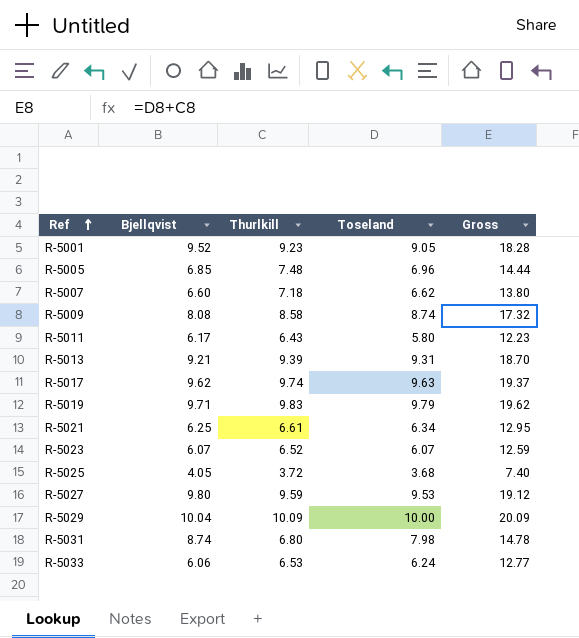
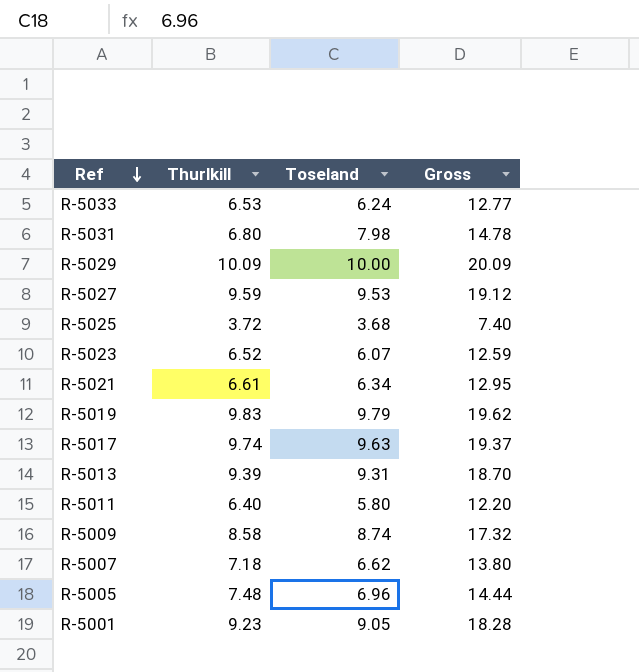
row order: Ref ascending -> Ref descending
column Bjellqvist | position: 2 -> none
R-5011 | Thurlkill: 6.43 -> 6.40
R-5011 | Gross: 12.23 -> 12.20

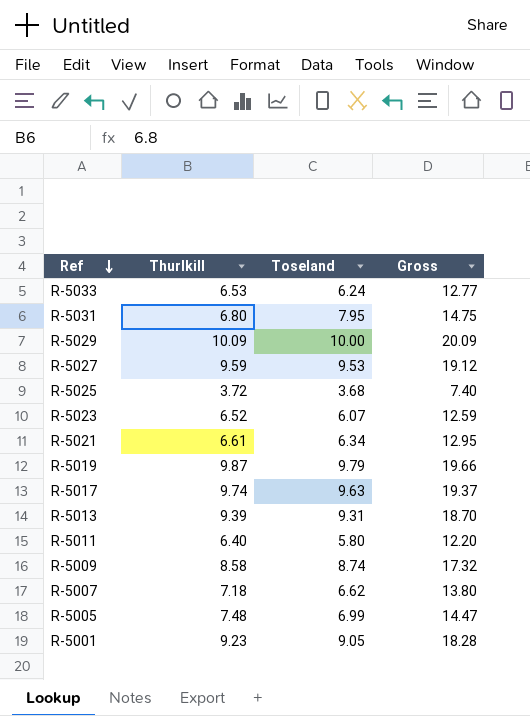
R-5031 | Toseland: 7.98 -> 7.95
R-5031 | Gross: 14.78 -> 14.75
R-5019 | Thurlkill: 9.83 -> 9.87
R-5019 | Gross: 19.62 -> 19.66
R-5005 | Toseland: 6.96 -> 6.99
R-5005 | Gross: 14.44 -> 14.47

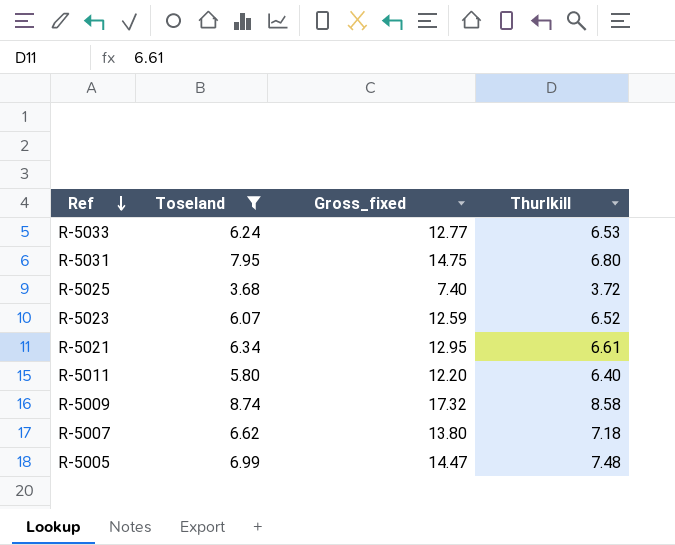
filter: none -> Toseland <= 8.74
column name: Gross -> Gross_fixed
column Thurlkill | position: 2 -> 4

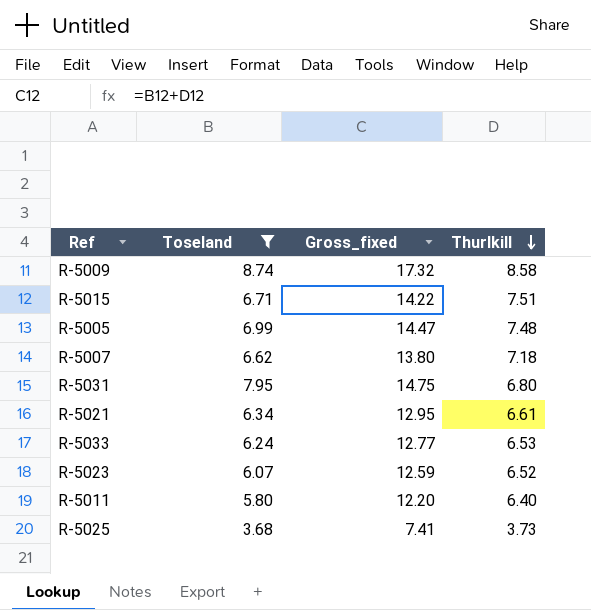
row order: Ref descending -> Thurlkill descending
row R-5015: none -> 6.71 | 14.22 | 7.51
R-5025 | Gross_fixed: 7.40 -> 7.41
R-5025 | Thurlkill: 3.72 -> 3.73

